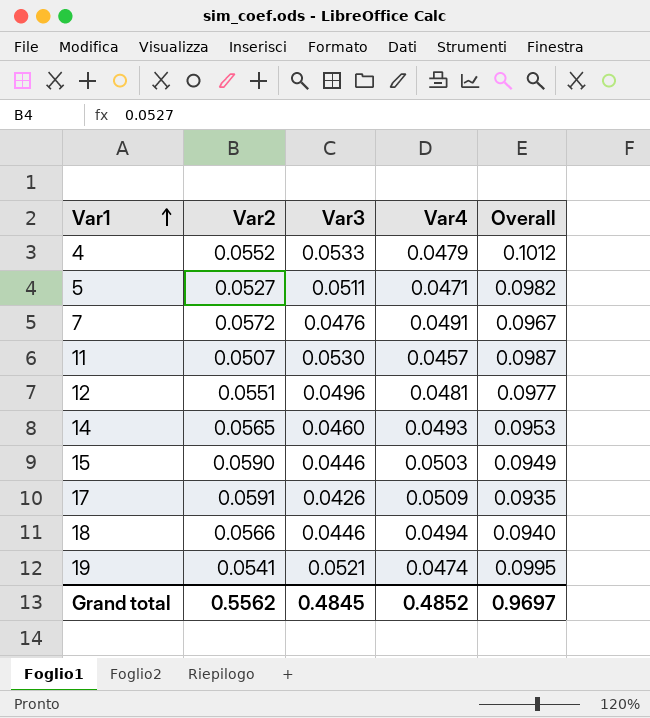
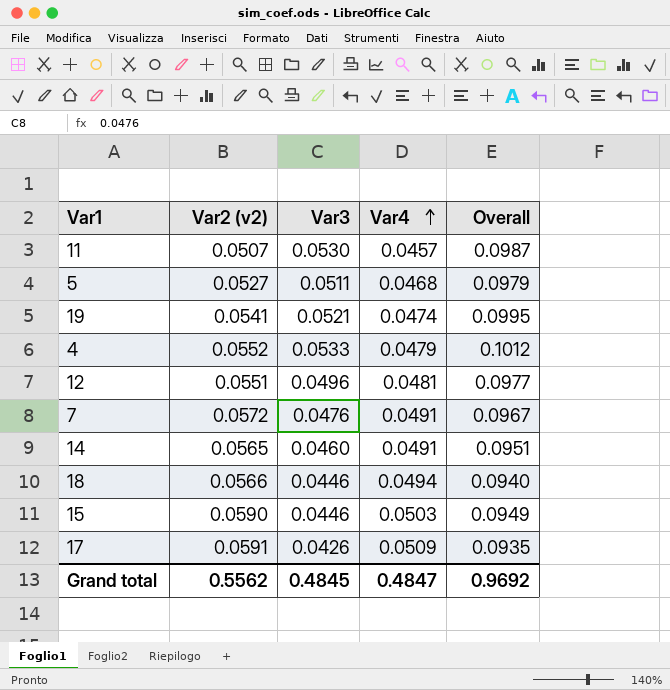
row order: Var1 ascending -> Var4 ascending
column name: Var2 -> Var2 (v2)
5 | Var4: 0.0471 -> 0.0468
5 | Overall: 0.0982 -> 0.0979
14 | Var4: 0.0493 -> 0.0491
14 | Overall: 0.0953 -> 0.0951
Grand total | Var4: 0.4852 -> 0.4847
Grand total | Overall: 0.9697 -> 0.9692

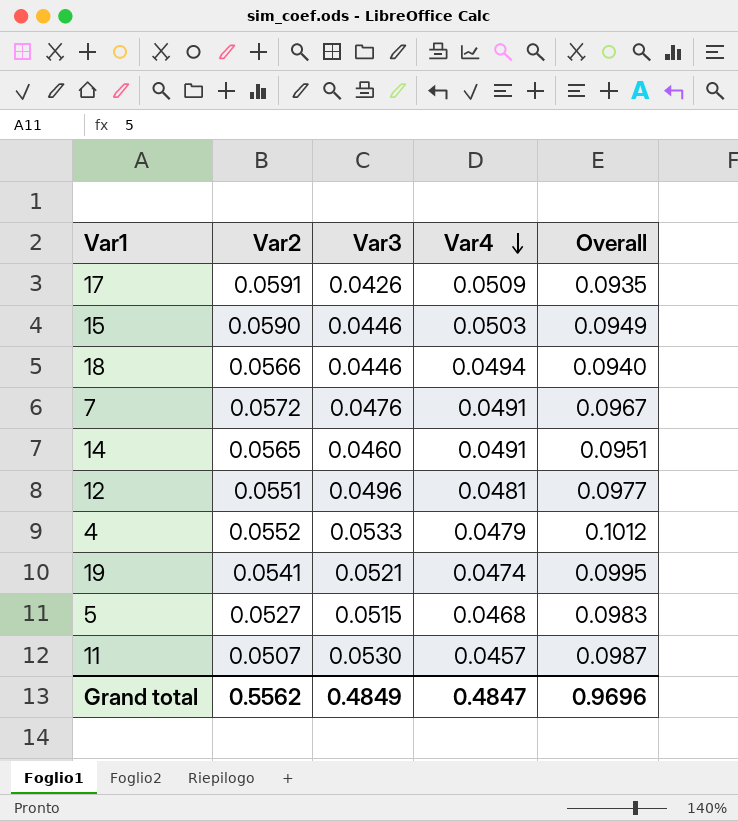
row order: Var4 ascending -> Var4 descending
column name: Var2 (v2) -> Var2
5 | Var3: 0.0511 -> 0.0515
5 | Overall: 0.0979 -> 0.0983
Grand total | Var3: 0.4845 -> 0.4849
Grand total | Overall: 0.9692 -> 0.9696

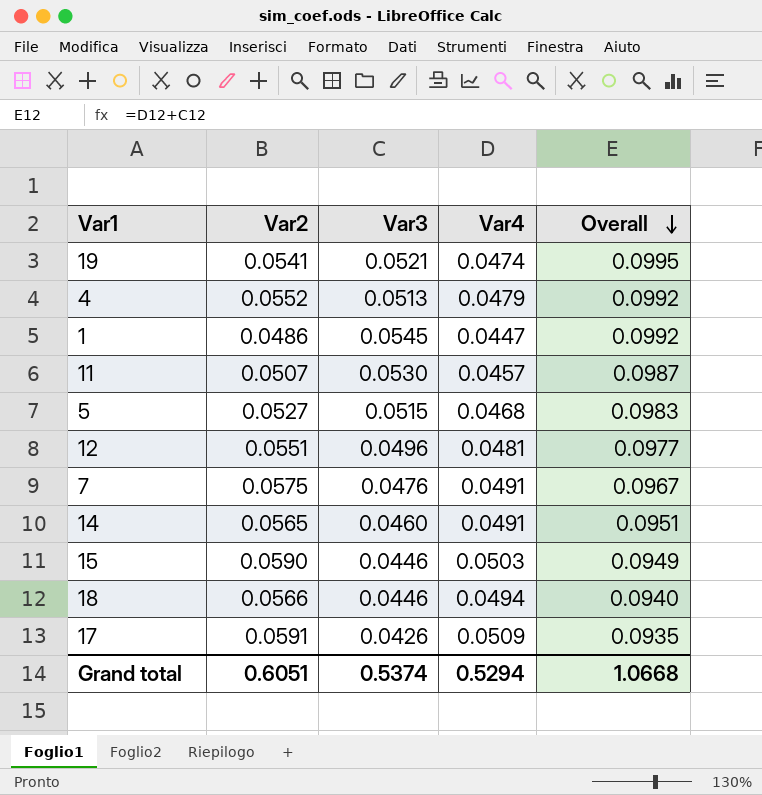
row order: Var4 descending -> Overall descending
4 | Var3: 0.0533 -> 0.0513
4 | Overall: 0.1012 -> 0.0992
row 1: none -> 0.0486 | 0.0545 | 0.0447 | 0.0992
7 | Var2: 0.0572 -> 0.0575
Grand total | Var2: 0.5562 -> 0.6051
Grand total | Var3: 0.4849 -> 0.5374
Grand total | Var4: 0.4847 -> 0.5294
Grand total | Overall: 0.9696 -> 1.0668

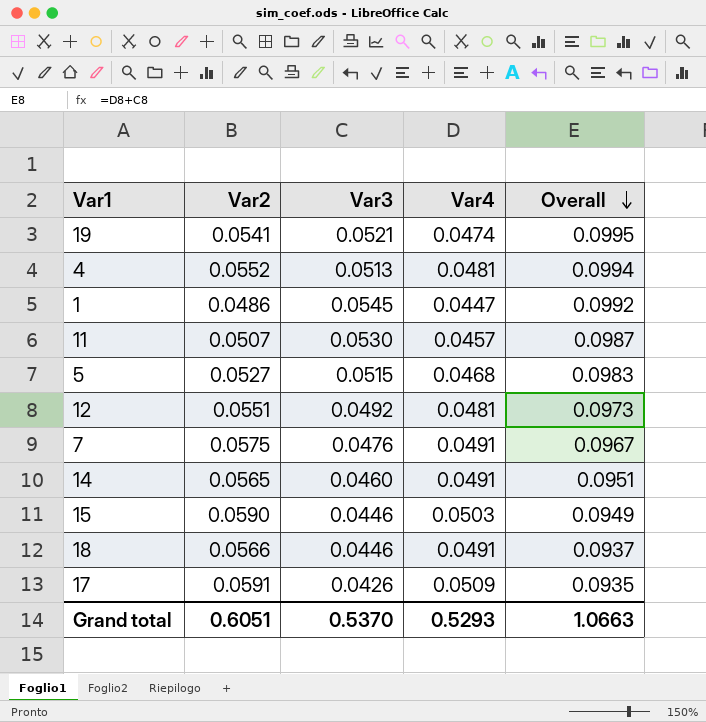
4 | Var4: 0.0479 -> 0.0481
4 | Overall: 0.0992 -> 0.0994
12 | Var3: 0.0496 -> 0.0492
12 | Overall: 0.0977 -> 0.0973
18 | Var4: 0.0494 -> 0.0491
18 | Overall: 0.0940 -> 0.0937
Grand total | Var3: 0.5374 -> 0.5370
Grand total | Var4: 0.5294 -> 0.5293
Grand total | Overall: 1.0668 -> 1.0663

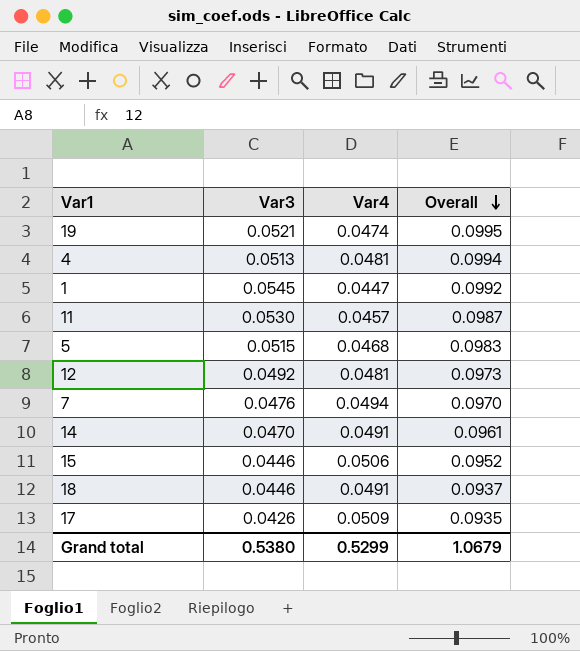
column Var2 | position: 2 -> none
7 | Var4: 0.0491 -> 0.0494
7 | Overall: 0.0967 -> 0.0970
14 | Var3: 0.0460 -> 0.0470
14 | Overall: 0.0951 -> 0.0961
15 | Var4: 0.0503 -> 0.0506
15 | Overall: 0.0949 -> 0.0952
Grand total | Var3: 0.5370 -> 0.5380
Grand total | Var4: 0.5293 -> 0.5299
Grand total | Overall: 1.0663 -> 1.0679

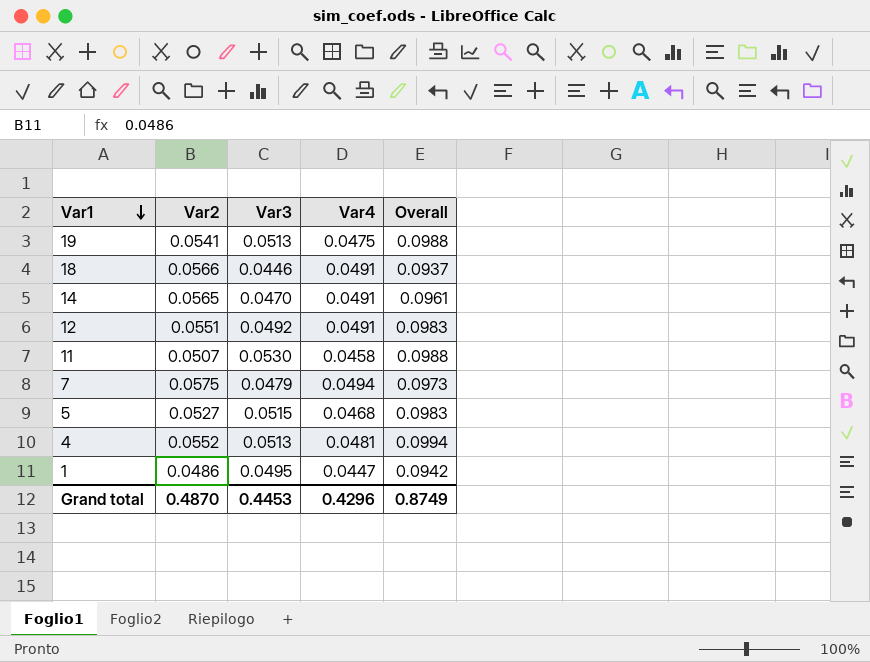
row order: Overall descending -> Var1 descending
column Var2 | position: none -> 2
row 15: 0.0446 | 0.0506 | 0.0952 -> none
row 17: 0.0426 | 0.0509 | 0.0935 -> none
19 | Var3: 0.0521 -> 0.0513
19 | Var4: 0.0474 -> 0.0475
19 | Overall: 0.0995 -> 0.0988
12 | Var4: 0.0481 -> 0.0491
12 | Overall: 0.0973 -> 0.0983
11 | Var4: 0.0457 -> 0.0458
11 | Overall: 0.0987 -> 0.0988
7 | Var3: 0.0476 -> 0.0479
7 | Overall: 0.0970 -> 0.0973
1 | Var3: 0.0545 -> 0.0495
1 | Overall: 0.0992 -> 0.0942
Grand total | Var3: 0.5380 -> 0.4453
Grand total | Var4: 0.5299 -> 0.4296
Grand total | Overall: 1.0679 -> 0.8749

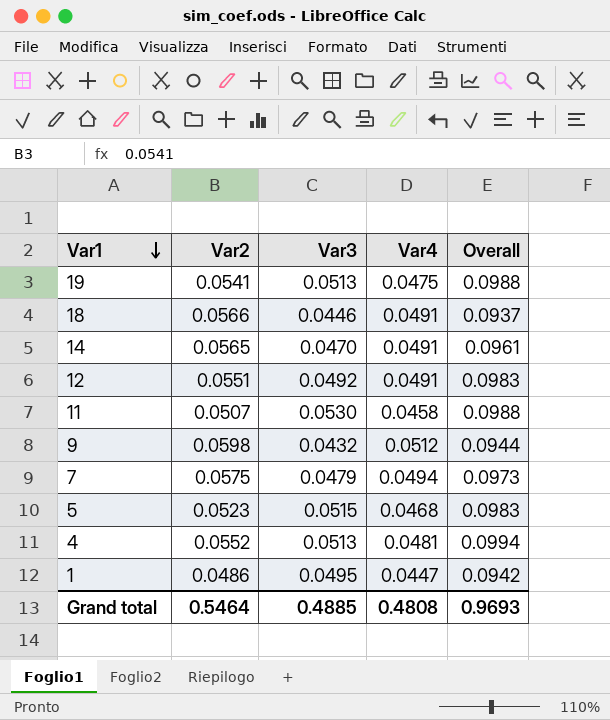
row 9: none -> 0.0598 | 0.0432 | 0.0512 | 0.0944
5 | Var2: 0.0527 -> 0.0523
Grand total | Var2: 0.4870 -> 0.5464
Grand total | Var3: 0.4453 -> 0.4885
Grand total | Var4: 0.4296 -> 0.4808
Grand total | Overall: 0.8749 -> 0.9693

